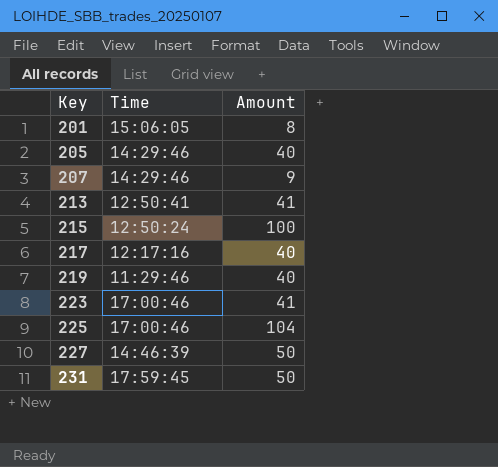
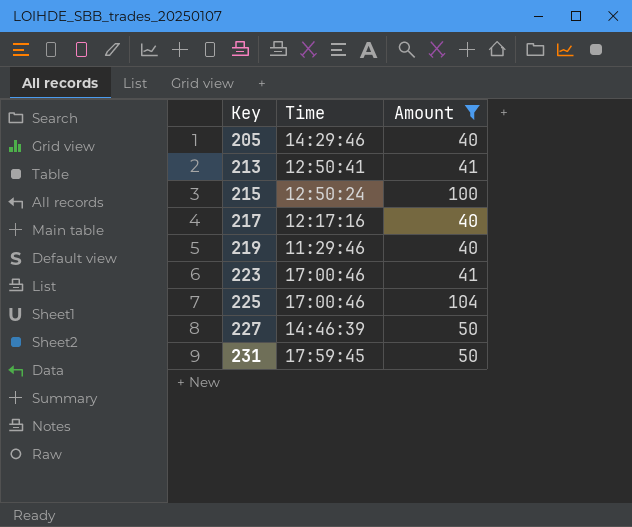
filter: none -> Amount >= 40

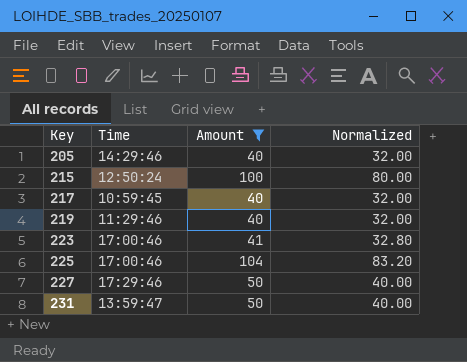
column Normalized | formula: none -> [Amount] * 0.8
row 213: 12:50:41 | 41 -> none
217 | Time: 12:17:16 -> 10:59:45
227 | Time: 14:46:39 -> 17:29:46
231 | Time: 17:59:45 -> 13:59:47

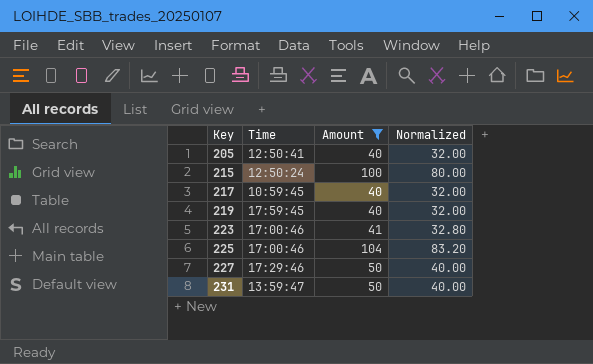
205 | Time: 14:29:46 -> 12:50:41
219 | Time: 11:29:46 -> 17:59:45

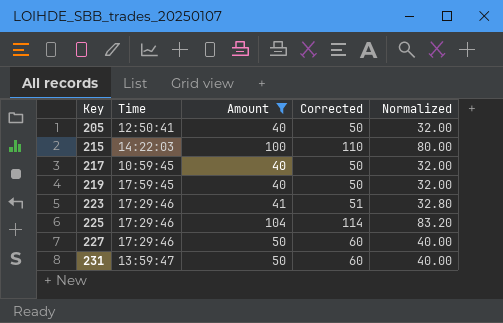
column Corrected | formula: none -> [Amount] + 10
215 | Time: 12:50:24 -> 14:22:03
223 | Time: 17:00:46 -> 17:29:46
225 | Time: 17:00:46 -> 17:29:46

